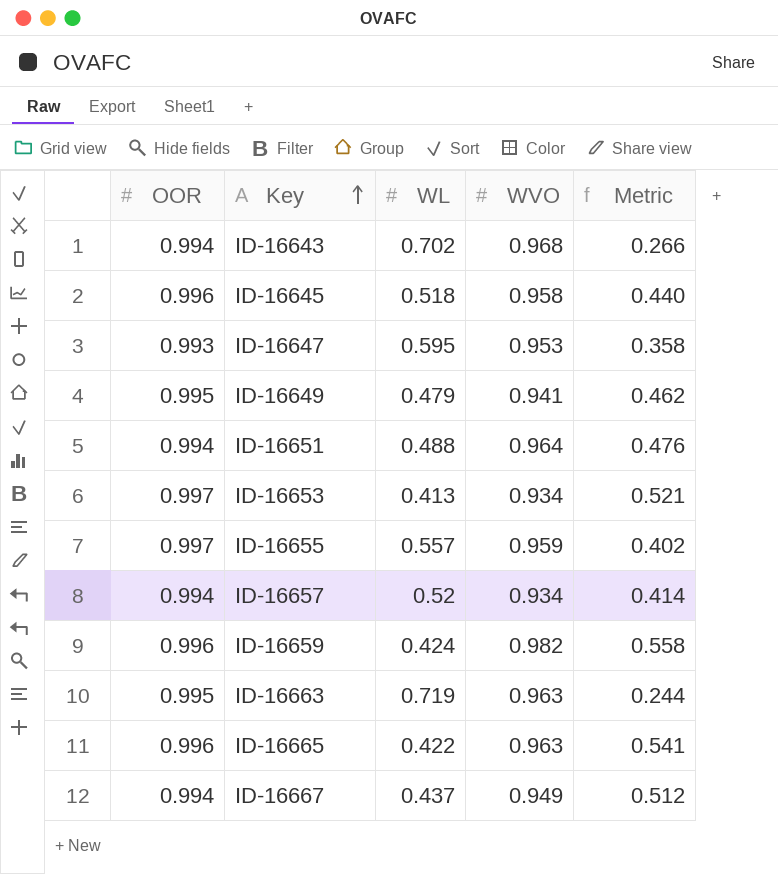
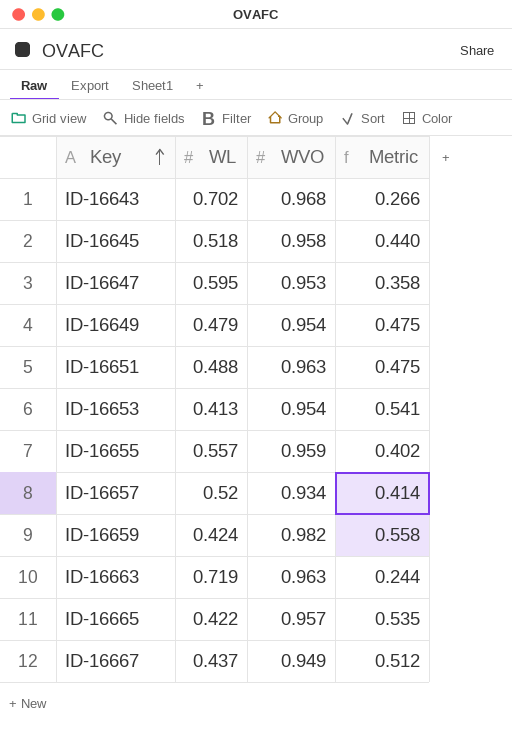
column OOR | position: 1 -> none
ID-16649 | WVO: 0.941 -> 0.954
ID-16649 | Metric: 0.462 -> 0.475
ID-16651 | WVO: 0.964 -> 0.963
ID-16651 | Metric: 0.476 -> 0.475
ID-16653 | WVO: 0.934 -> 0.954
ID-16653 | Metric: 0.521 -> 0.541
ID-16665 | WVO: 0.963 -> 0.957
ID-16665 | Metric: 0.541 -> 0.535

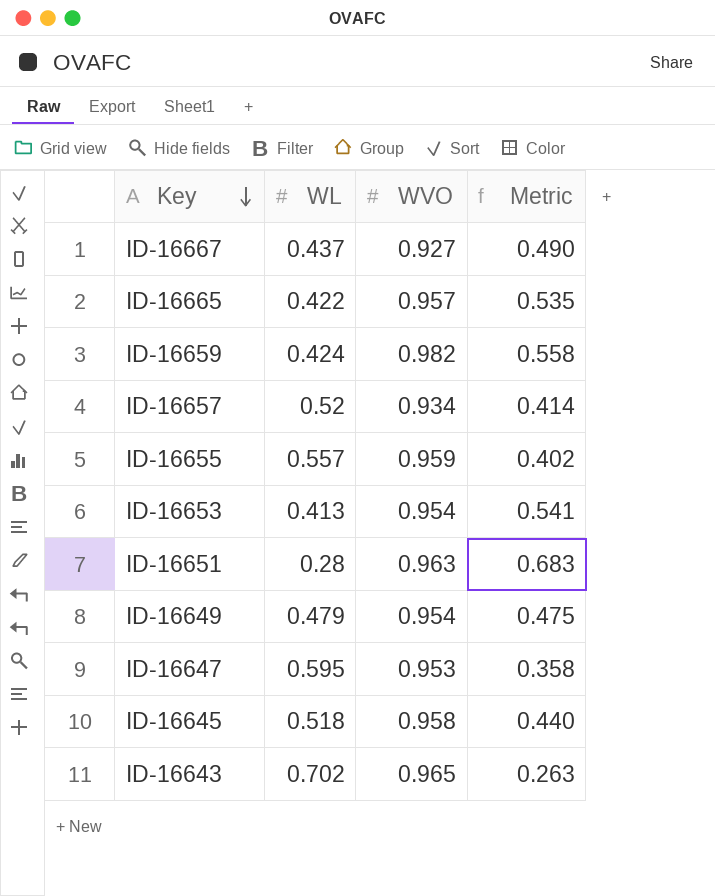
row order: Key ascending -> Key descending
row ID-16663: 0.719 | 0.963 | 0.244 -> none
ID-16667 | WVO: 0.949 -> 0.927
ID-16667 | Metric: 0.512 -> 0.490
ID-16651 | WL: 0.488 -> 0.28
ID-16651 | Metric: 0.475 -> 0.683
ID-16643 | WVO: 0.968 -> 0.965
ID-16643 | Metric: 0.266 -> 0.263

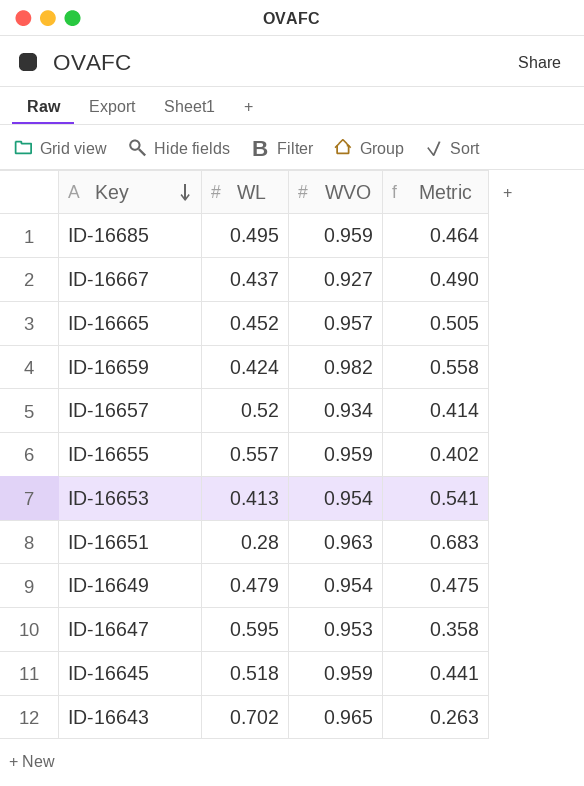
row ID-16685: none -> 0.495 | 0.959 | 0.464
ID-16665 | WL: 0.422 -> 0.452
ID-16665 | Metric: 0.535 -> 0.505
ID-16645 | WVO: 0.958 -> 0.959
ID-16645 | Metric: 0.440 -> 0.441

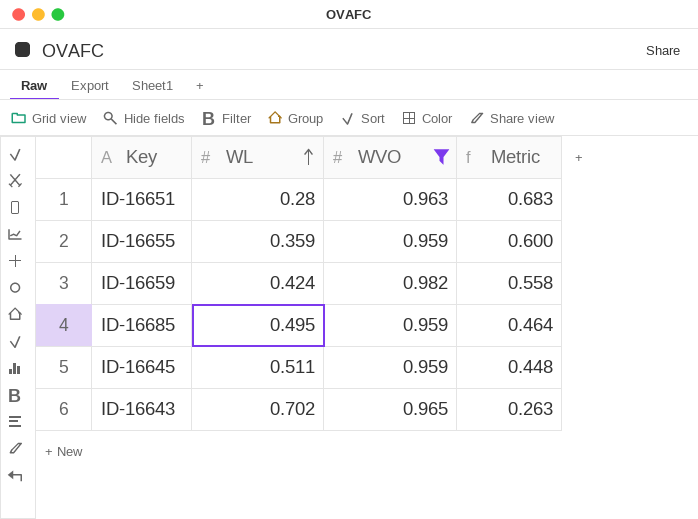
filter: none -> WVO >= 0.959
row order: Key descending -> WL ascending
ID-16655 | WL: 0.557 -> 0.359
ID-16655 | Metric: 0.402 -> 0.600
ID-16645 | WL: 0.518 -> 0.511
ID-16645 | Metric: 0.441 -> 0.448

